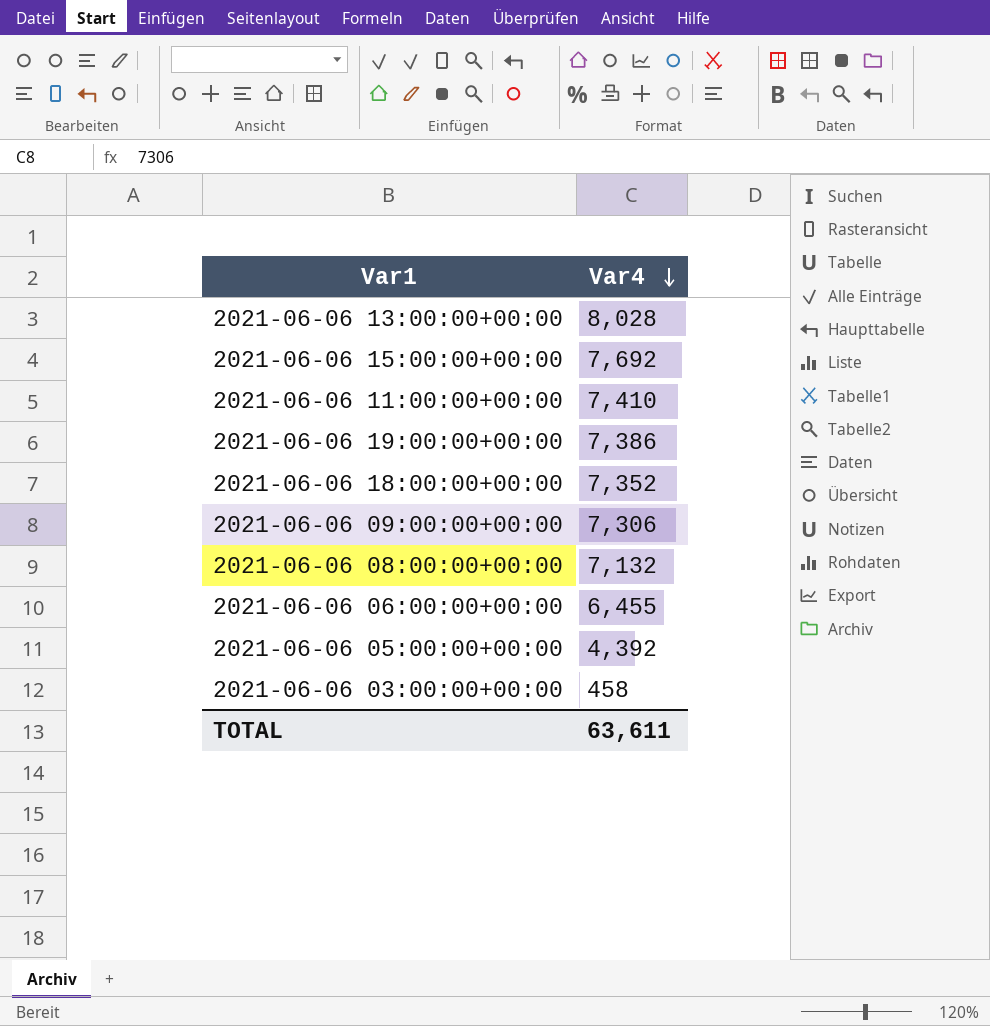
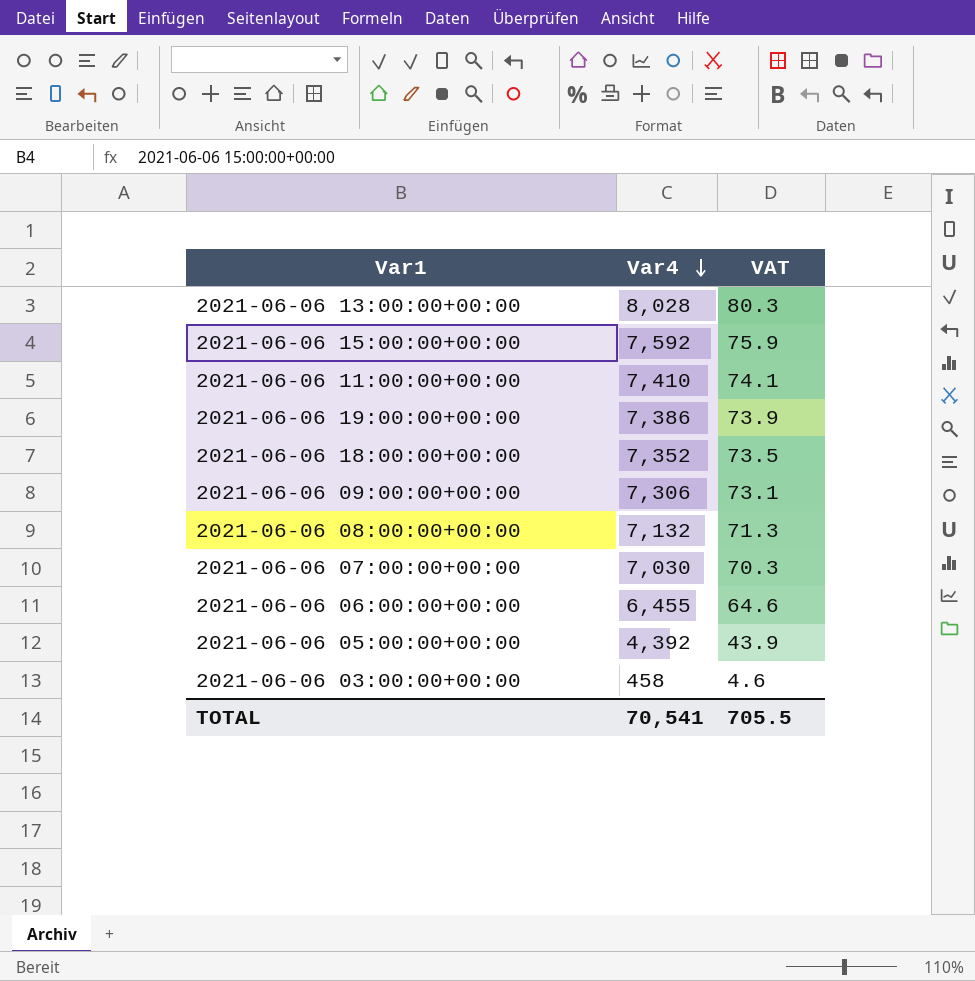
column VAT | formula: none -> [Var4] * 0.01
2021-06-06 15:00:00+00:00 | Var4: 7,692 -> 7,592
row 2021-06-06 07:00:00+00:00: none -> 7,030 | 70.3
TOTAL | Var4: 63,611 -> 70,541

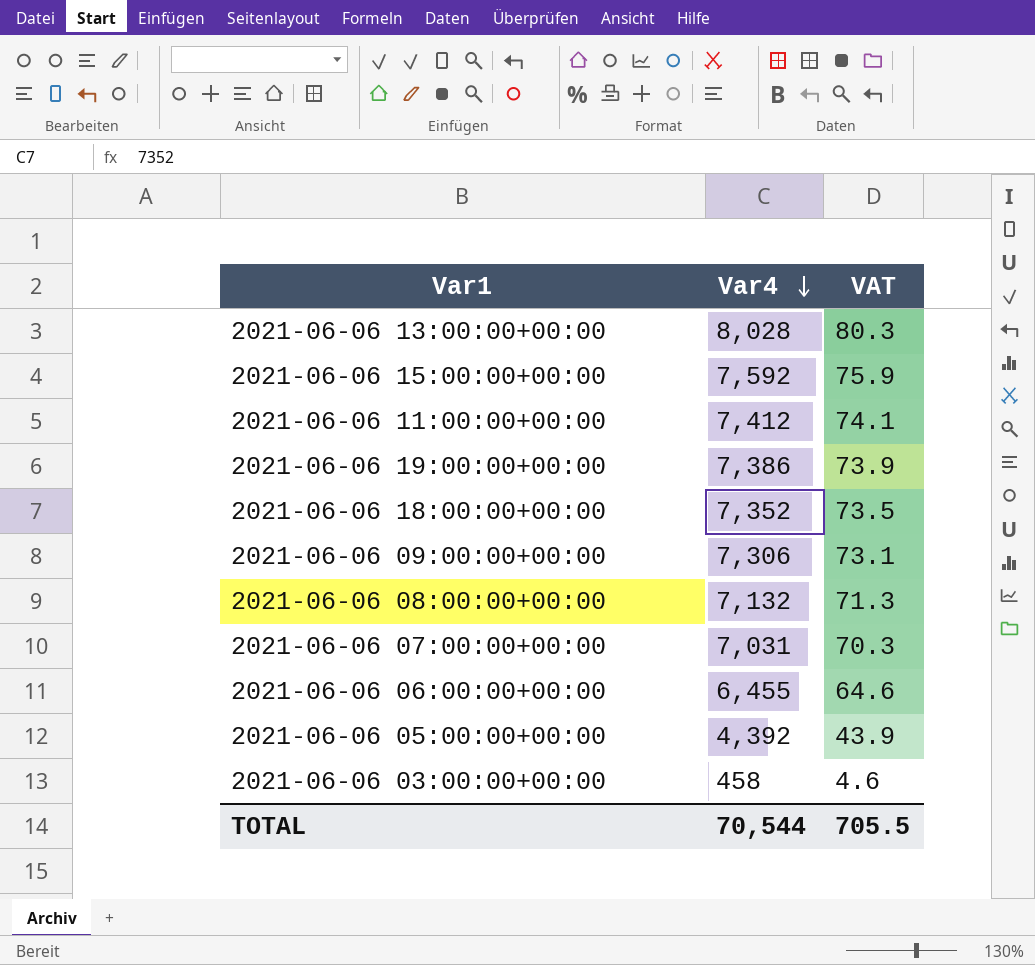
2021-06-06 11:00:00+00:00 | Var4: 7,410 -> 7,412
2021-06-06 07:00:00+00:00 | Var4: 7,030 -> 7,031
TOTAL | Var4: 70,541 -> 70,544

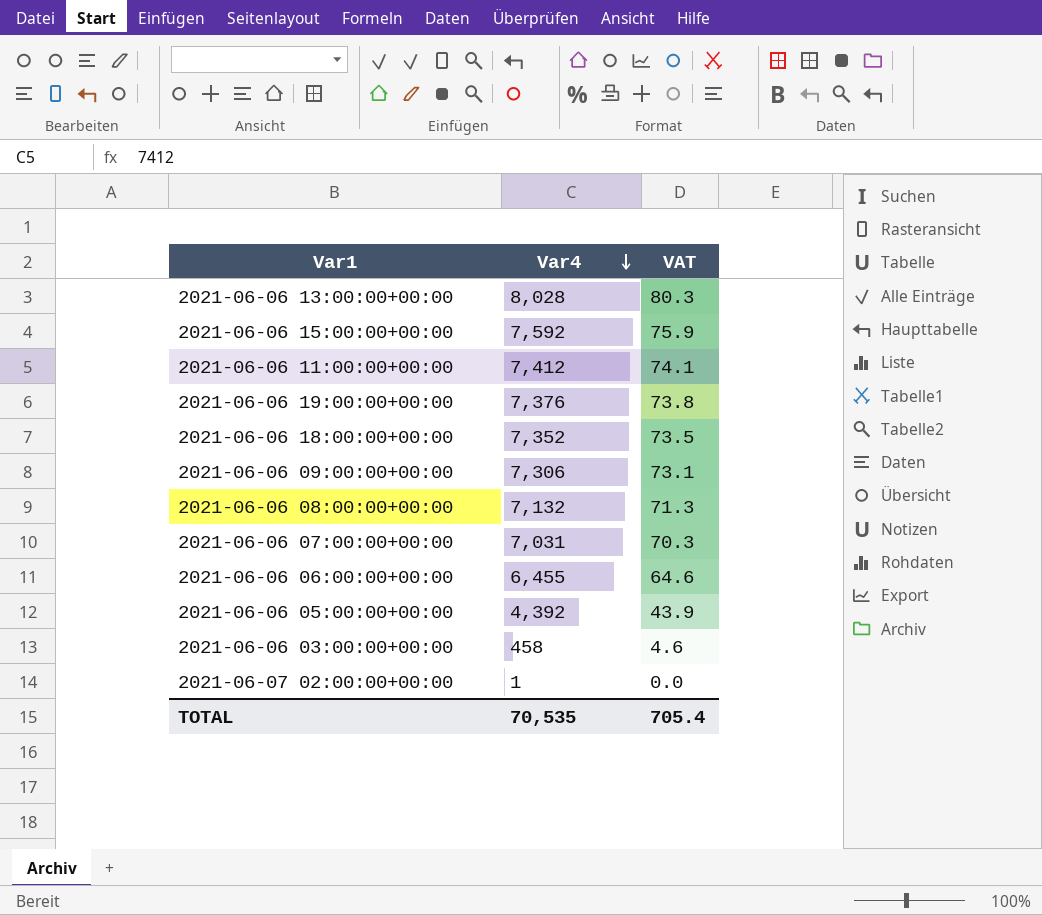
2021-06-06 19:00:00+00:00 | Var4: 7,386 -> 7,376
2021-06-06 19:00:00+00:00 | VAT: 73.9 -> 73.8
row 2021-06-07 02:00:00+00:00: none -> 1 | 0.0
TOTAL | Var4: 70,544 -> 70,535
TOTAL | VAT: 705.5 -> 705.4

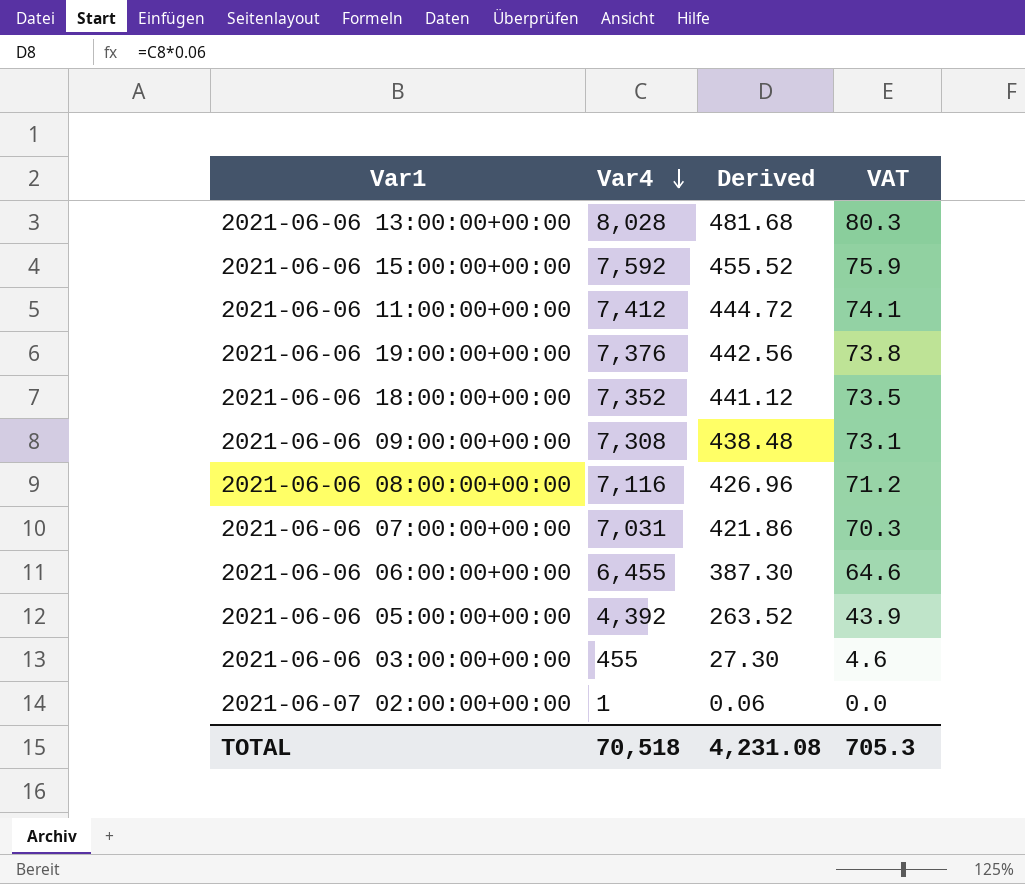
column Derived | formula: none -> [Var4] * 0.06
2021-06-06 09:00:00+00:00 | Var4: 7,306 -> 7,308
2021-06-06 08:00:00+00:00 | Var4: 7,132 -> 7,116
2021-06-06 08:00:00+00:00 | VAT: 71.3 -> 71.2
2021-06-06 03:00:00+00:00 | Var4: 458 -> 455
TOTAL | Var4: 70,535 -> 70,518
TOTAL | VAT: 705.4 -> 705.3

